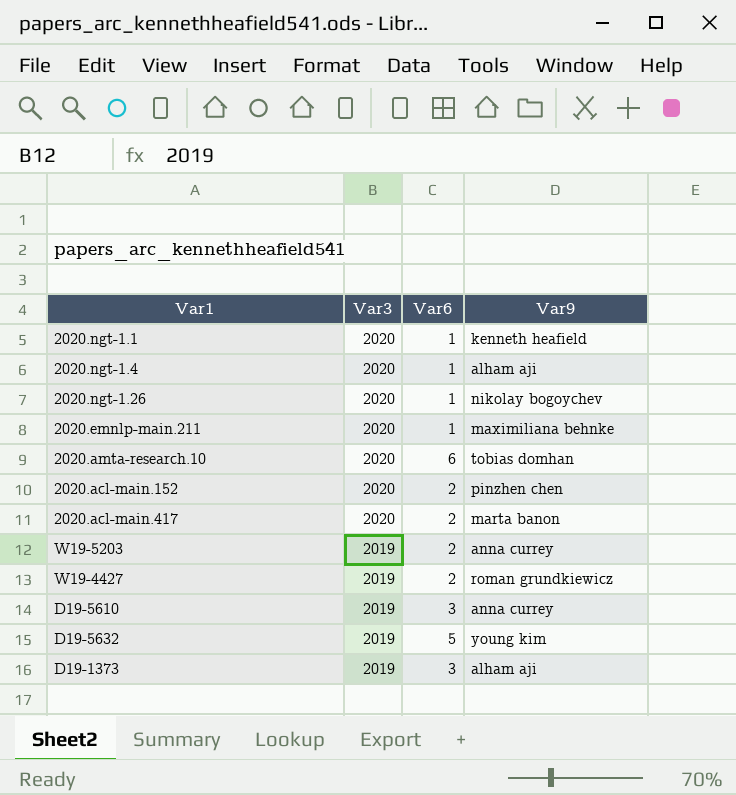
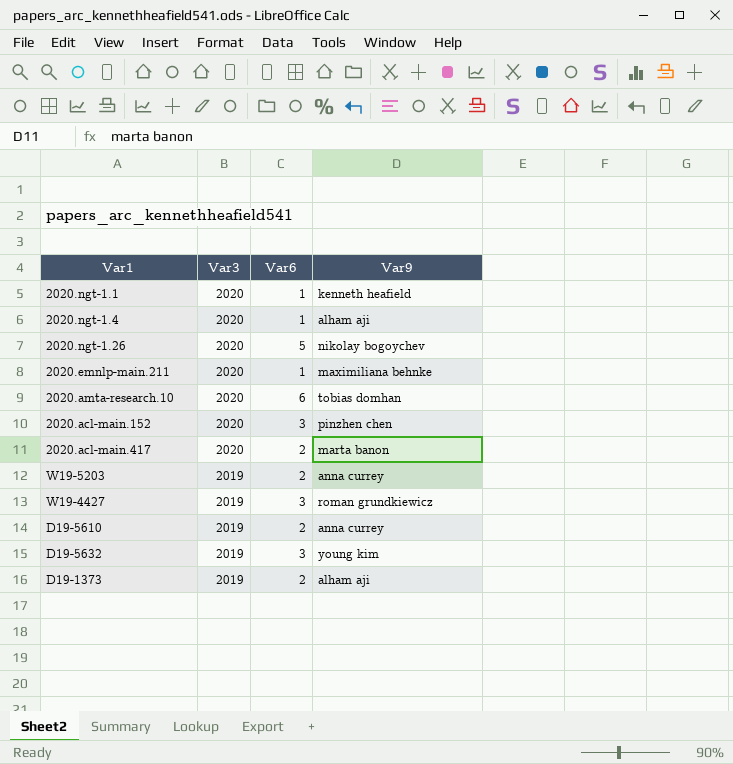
2020.ngt-1.26 | Var6: 1 -> 5
2020.acl-main.152 | Var6: 2 -> 3
W19-4427 | Var6: 2 -> 3
D19-5610 | Var6: 3 -> 2
D19-5632 | Var6: 5 -> 3
D19-1373 | Var6: 3 -> 2

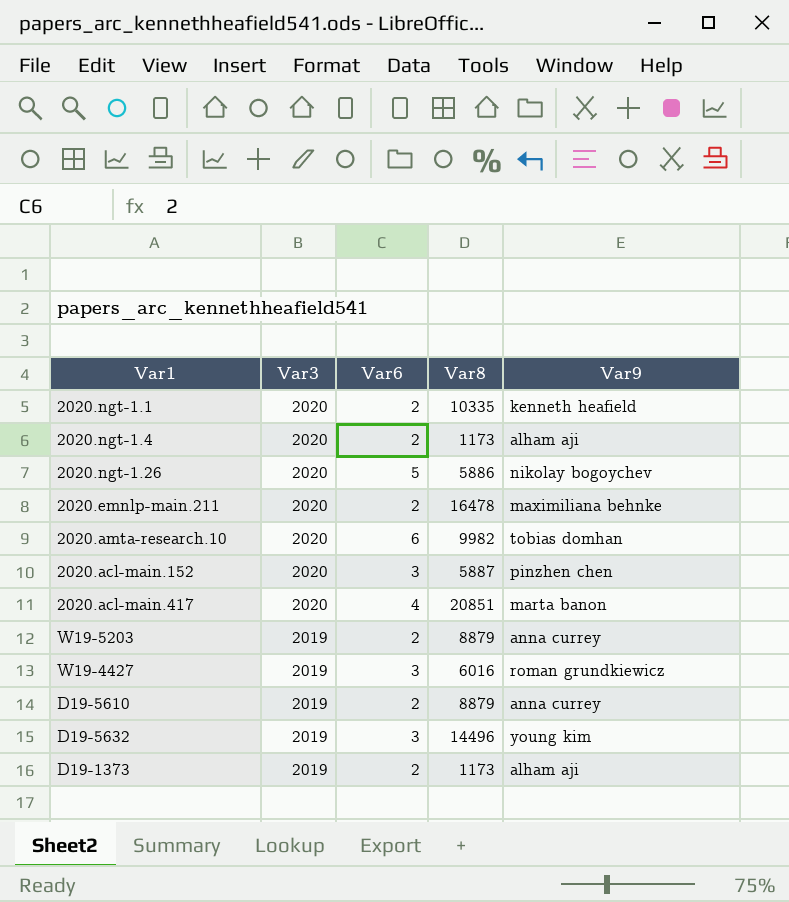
column Var8 | position: none -> 4
2020.ngt-1.1 | Var6: 1 -> 2
2020.ngt-1.4 | Var6: 1 -> 2
2020.emnlp-main.211 | Var6: 1 -> 2
2020.acl-main.417 | Var6: 2 -> 4

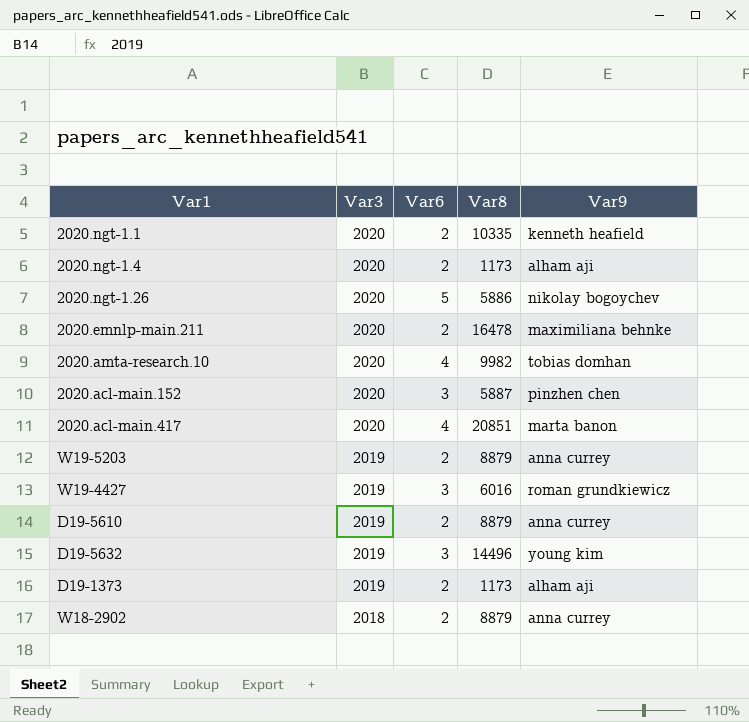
2020.amta-research.10 | Var6: 6 -> 4
row W18-2902: none -> 2018 | 2 | 8879 | anna currey

